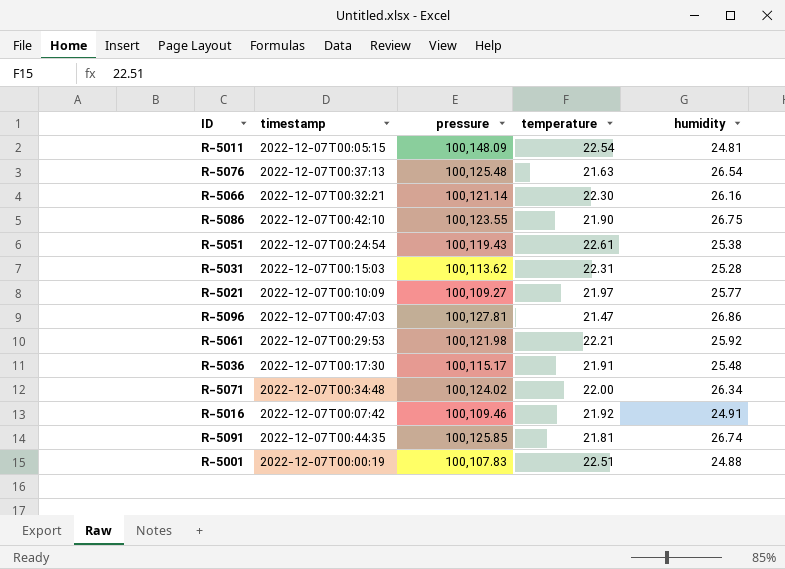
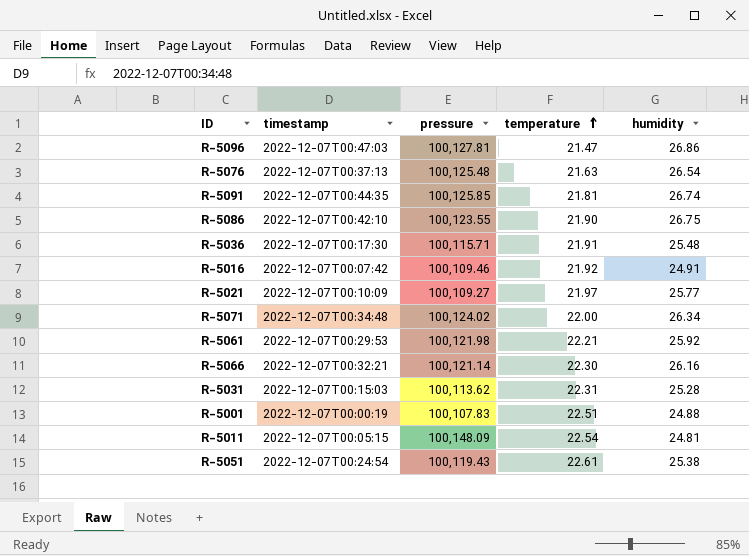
row order: none -> temperature ascending
R-5036 | pressure: 100,115.17 -> 100,115.71

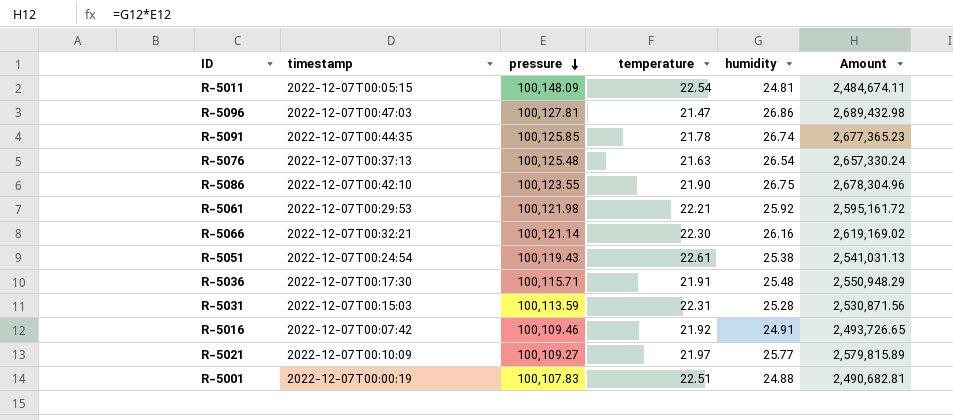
row order: temperature ascending -> pressure descending
column Amount | formula: none -> [pressure] * [humidity]
row R-5071: 2022-12-07T00:34:48 | 100,124.02 | 22.00 | 26.34 -> none
R-5091 | temperature: 21.81 -> 21.78
R-5031 | pressure: 100,113.62 -> 100,113.59

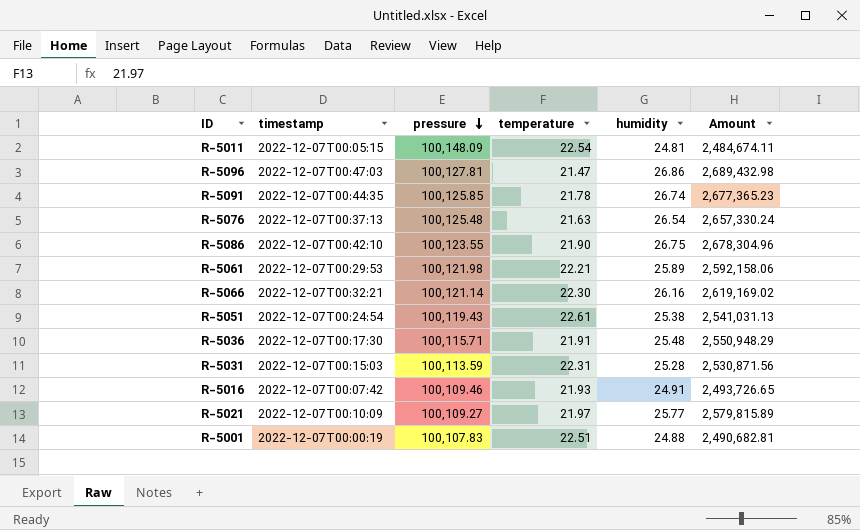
R-5061 | humidity: 25.92 -> 25.89
R-5061 | Amount: 2,595,161.72 -> 2,592,158.06
R-5016 | temperature: 21.92 -> 21.93

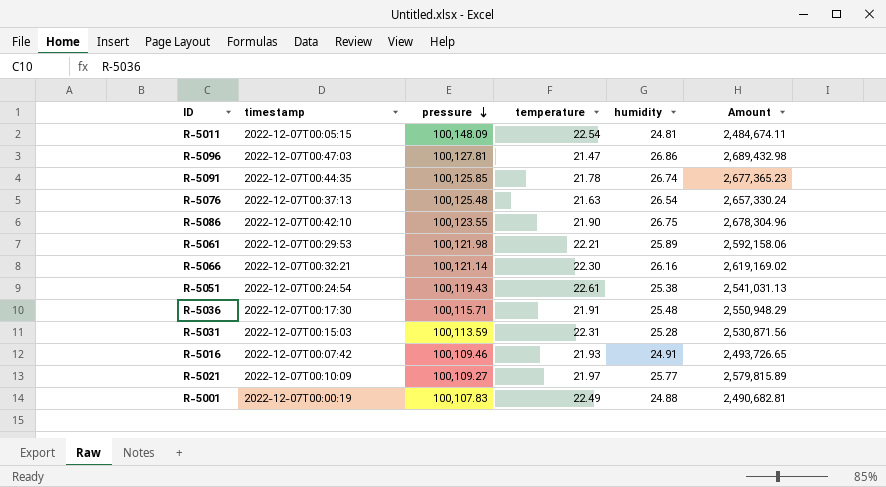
R-5001 | temperature: 22.51 -> 22.49

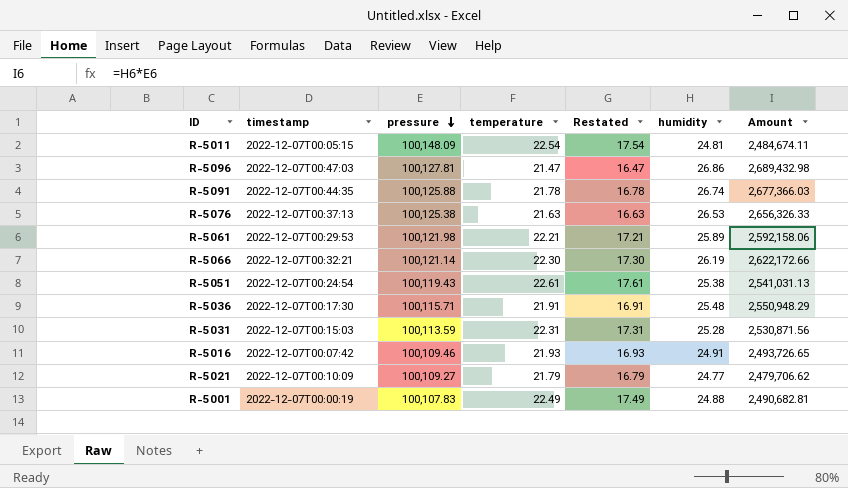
column Restated | formula: none -> [temperature] - 5
row R-5086: 2022-12-07T00:42:10 | 100,123.55 | 21.90 | 26.75 | 2,678,304.96 -> none
R-5091 | pressure: 100,125.85 -> 100,125.88
R-5091 | Amount: 2,677,365.23 -> 2,677,366.03
R-5076 | pressure: 100,125.48 -> 100,125.38
R-5076 | humidity: 26.54 -> 26.53
R-5076 | Amount: 2,657,330.24 -> 2,656,326.33
R-5066 | humidity: 26.16 -> 26.19
R-5066 | Amount: 2,619,169.02 -> 2,622,172.66
R-5021 | temperature: 21.97 -> 21.79
R-5021 | humidity: 25.77 -> 24.77
R-5021 | Amount: 2,579,815.89 -> 2,479,706.62

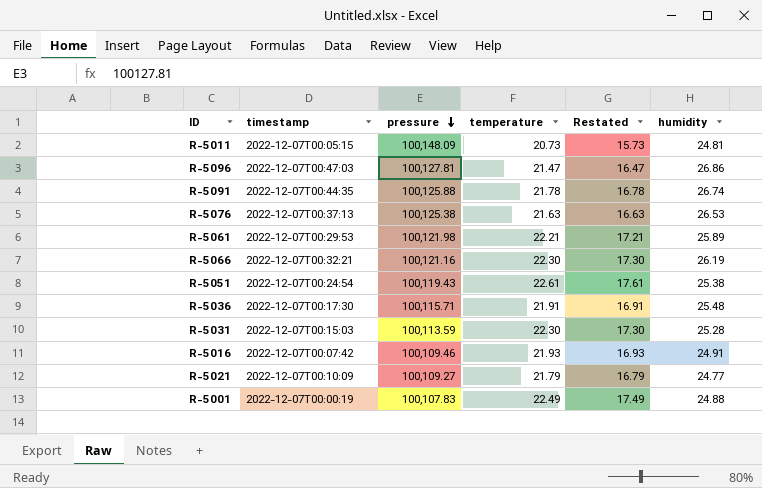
column Amount | formula: [pressure] * [humidity] -> none
R-5011 | temperature: 22.54 -> 20.73
R-5011 | Restated: 17.54 -> 15.73
R-5066 | pressure: 100,121.14 -> 100,121.16
R-5031 | temperature: 22.31 -> 22.30
R-5031 | Restated: 17.31 -> 17.30

